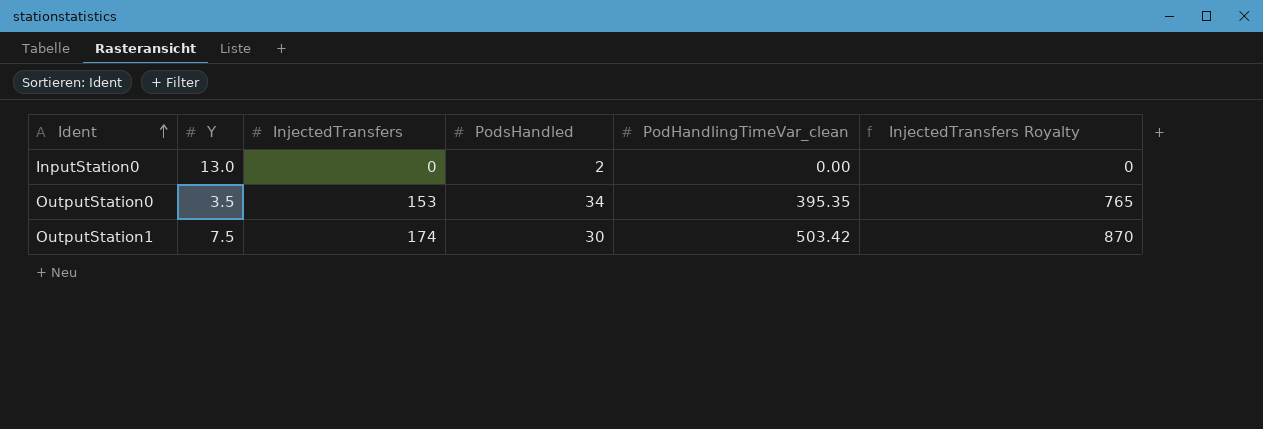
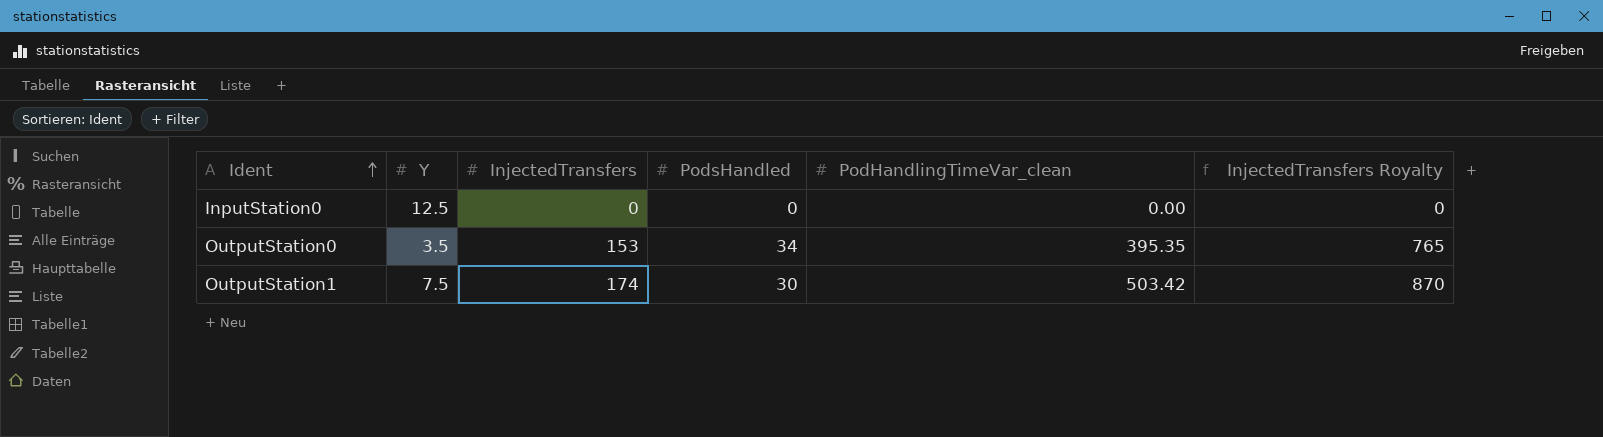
InputStation0 | Y: 13.0 -> 12.5
InputStation0 | PodsHandled: 2 -> 0

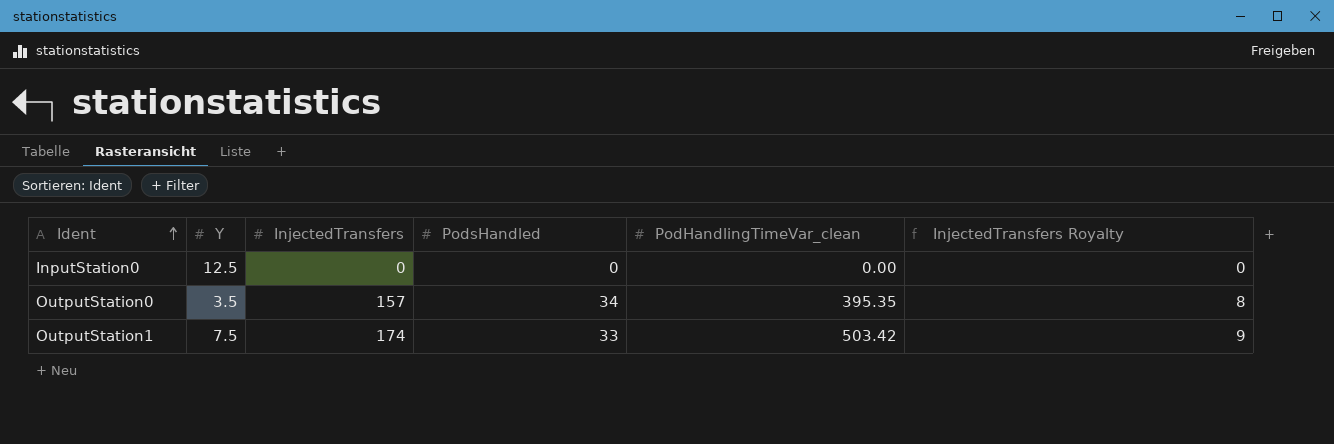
column InjectedTransfers Royalty | formula: [InjectedTransfers] * 5 -> [InjectedTransfers] * 0.05
OutputStation0 | InjectedTransfers: 153 -> 157
OutputStation1 | PodsHandled: 30 -> 33

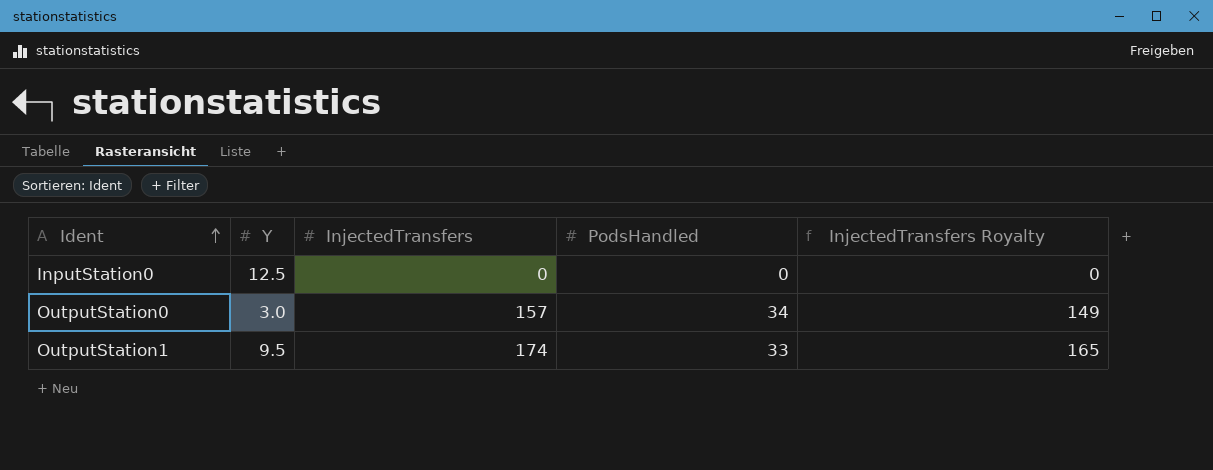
column PodHandlingTimeVar_clean | position: 5 -> none
column InjectedTransfers Royalty | formula: [InjectedTransfers] * 0.05 -> [InjectedTransfers] * 0.95
OutputStation0 | Y: 3.5 -> 3.0
OutputStation1 | Y: 7.5 -> 9.5

